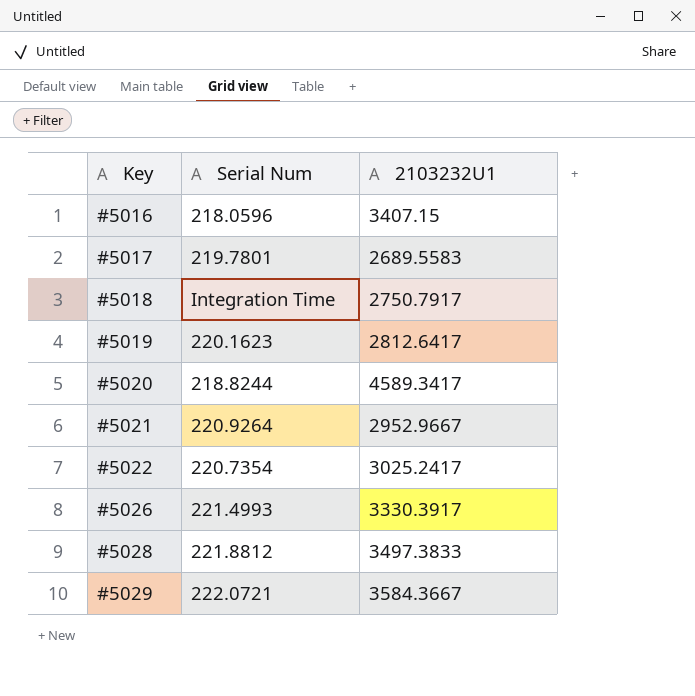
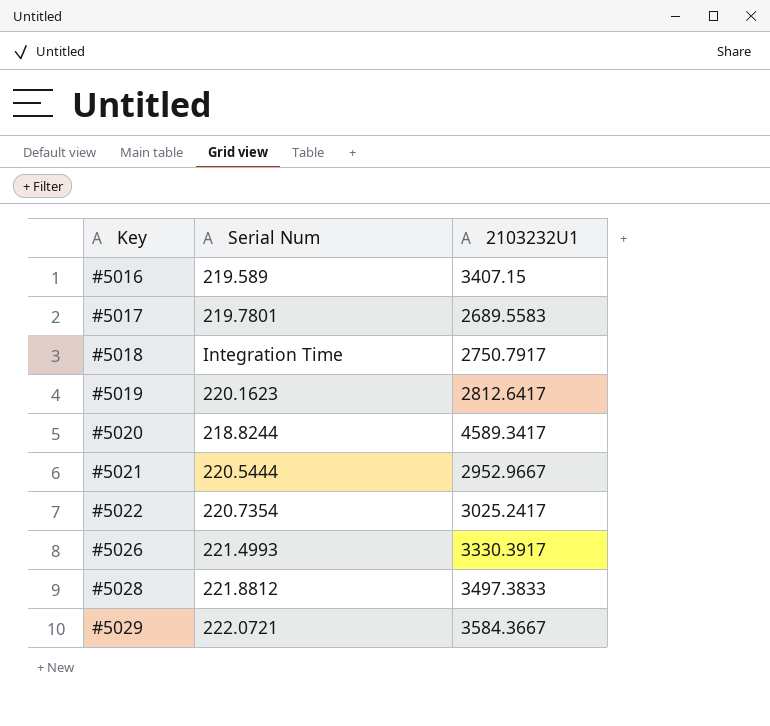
#5016 | Serial Num: 218.0596 -> 219.589
#5021 | Serial Num: 220.9264 -> 220.5444

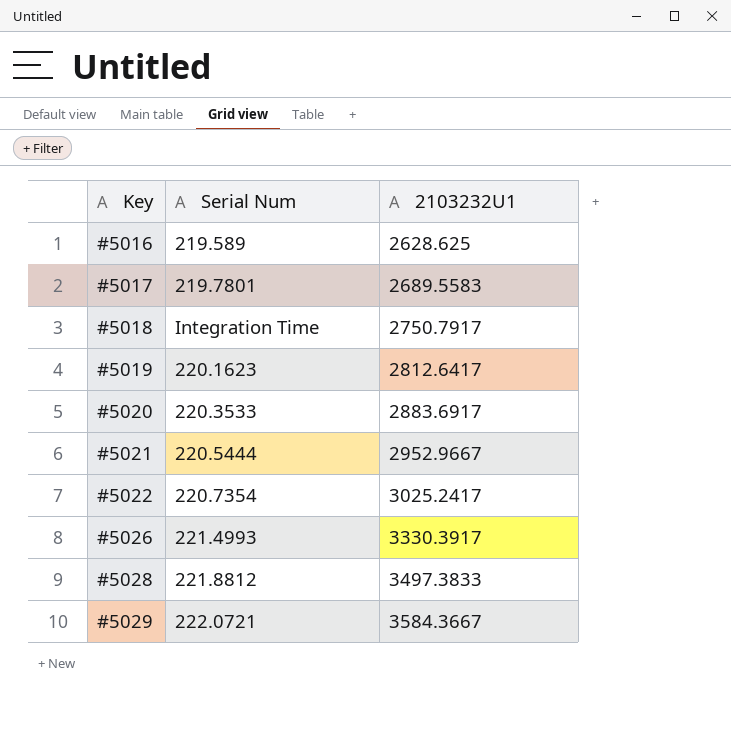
#5016 | 2103232U1: 3407.15 -> 2628.625
#5020 | Serial Num: 218.8244 -> 220.3533
#5020 | 2103232U1: 4589.3417 -> 2883.6917

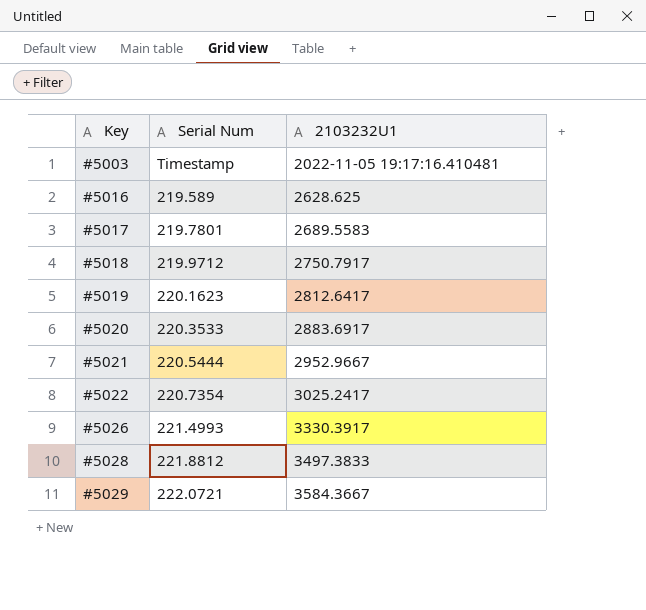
row #5003: none -> Timestamp | 2022-11-05 19:17:16.410481
#5018 | Serial Num: Integration Time -> 219.9712

